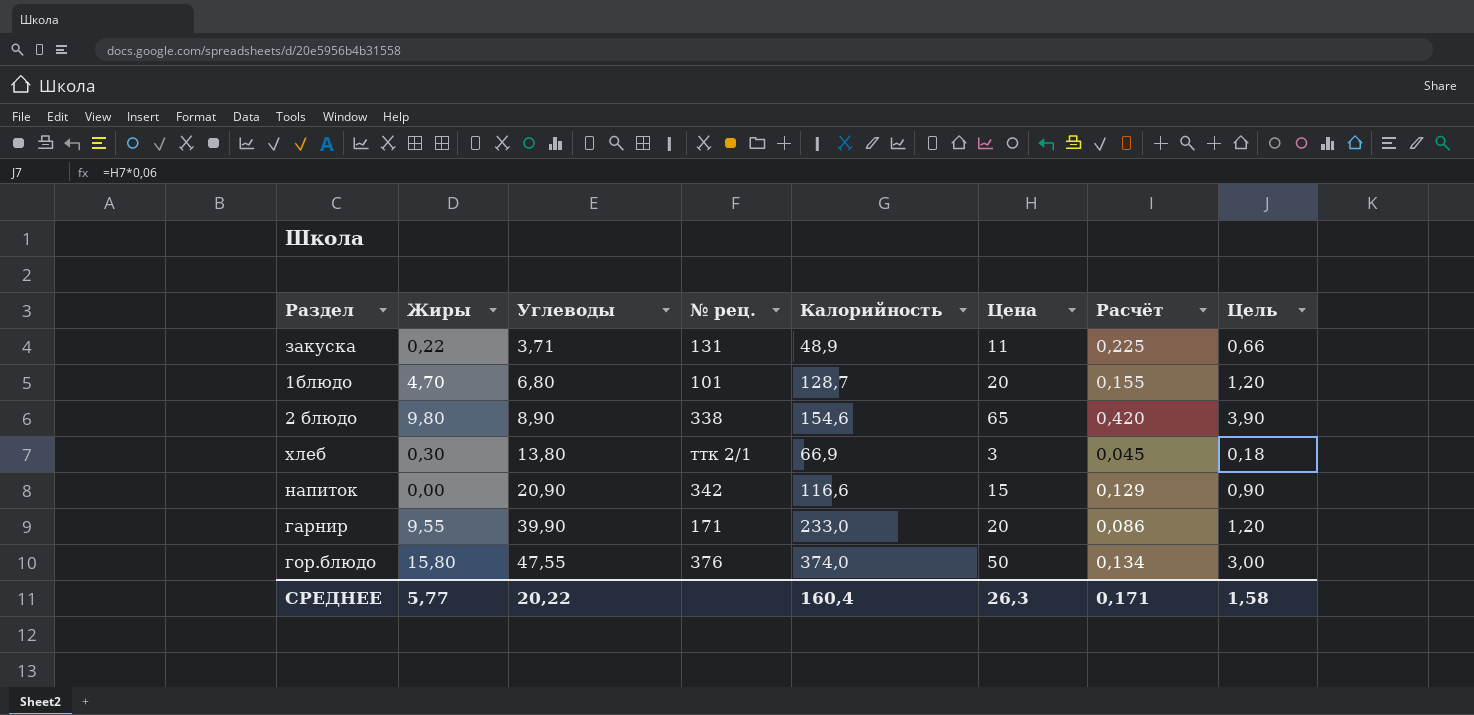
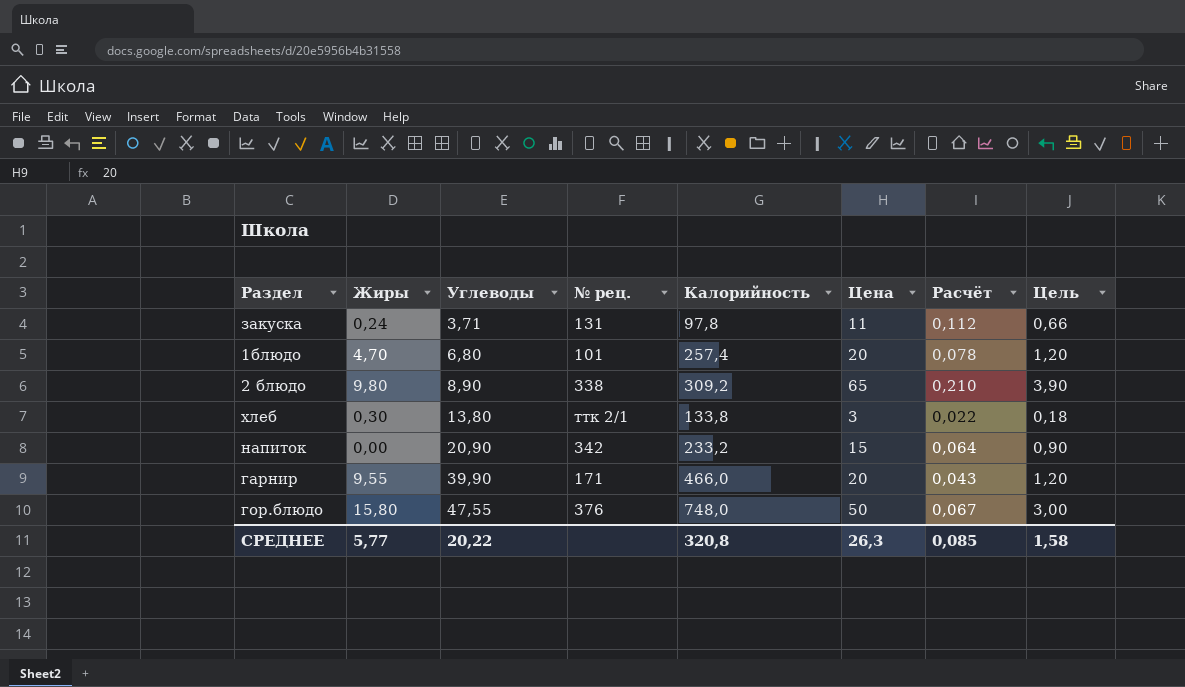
закуска | Жиры: 0,22 -> 0,24
закуска | Калорийность: 48,9 -> 97,8
закуска | Расчёт: 0,225 -> 0,112
1блюдо | Калорийность: 128,7 -> 257,4
1блюдо | Расчёт: 0,155 -> 0,078
2 блюдо | Калорийность: 154,6 -> 309,2
2 блюдо | Расчёт: 0,420 -> 0,210
хлеб | Калорийность: 66,9 -> 133,8
хлеб | Расчёт: 0,045 -> 0,022
напиток | Калорийность: 116,6 -> 233,2
напиток | Расчёт: 0,129 -> 0,064
гарнир | Калорийность: 233,0 -> 466,0
гарнир | Расчёт: 0,086 -> 0,043
гор.блюдо | Калорийность: 374,0 -> 748,0
гор.блюдо | Расчёт: 0,134 -> 0,067
СРЕДНЕЕ | Калорийность: 160,4 -> 320,8
СРЕДНЕЕ | Расчёт: 0,171 -> 0,085

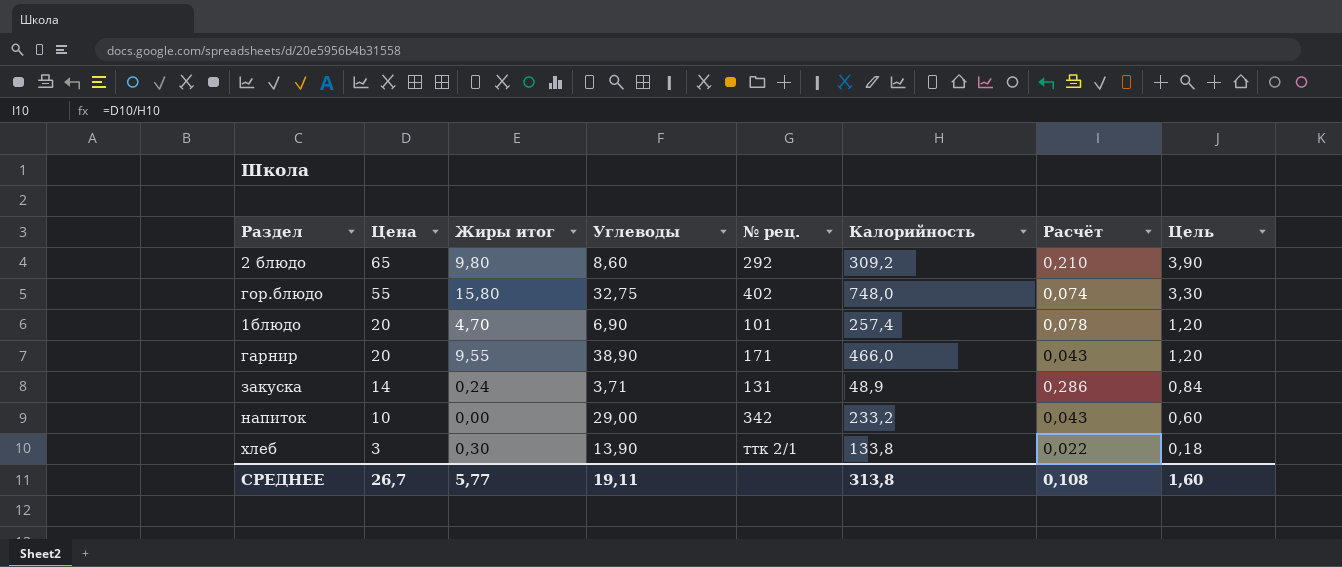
row order: Углеводы ascending -> Цена descending
column Цена | position: 6 -> 2
column name: Жиры -> Жиры итог
2 блюдо | Углеводы: 8,90 -> 8,60
2 блюдо | № рец.: 338 -> 292
гор.блюдо | Цена: 50 -> 55
гор.блюдо | Углеводы: 47,55 -> 32,75
гор.блюдо | № рец.: 376 -> 402
гор.блюдо | Расчёт: 0,067 -> 0,074
гор.блюдо | Цель: 3,00 -> 3,30
1блюдо | Углеводы: 6,80 -> 6,90
гарнир | Углеводы: 39,90 -> 38,90
закуска | Цена: 11 -> 14
закуска | Калорийность: 97,8 -> 48,9
закуска | Расчёт: 0,112 -> 0,286
закуска | Цель: 0,66 -> 0,84
напиток | Цена: 15 -> 10
напиток | Углеводы: 20,90 -> 29,00
напиток | Расчёт: 0,064 -> 0,043
напиток | Цель: 0,90 -> 0,60
хлеб | Углеводы: 13,80 -> 13,90
СРЕДНЕЕ | Цена: 26,3 -> 26,7
СРЕДНЕЕ | Углеводы: 20,22 -> 19,11
СРЕДНЕЕ | Калорийность: 320,8 -> 313,8
СРЕДНЕЕ | Расчёт: 0,085 -> 0,108
СРЕДНЕЕ | Цель: 1,58 -> 1,60

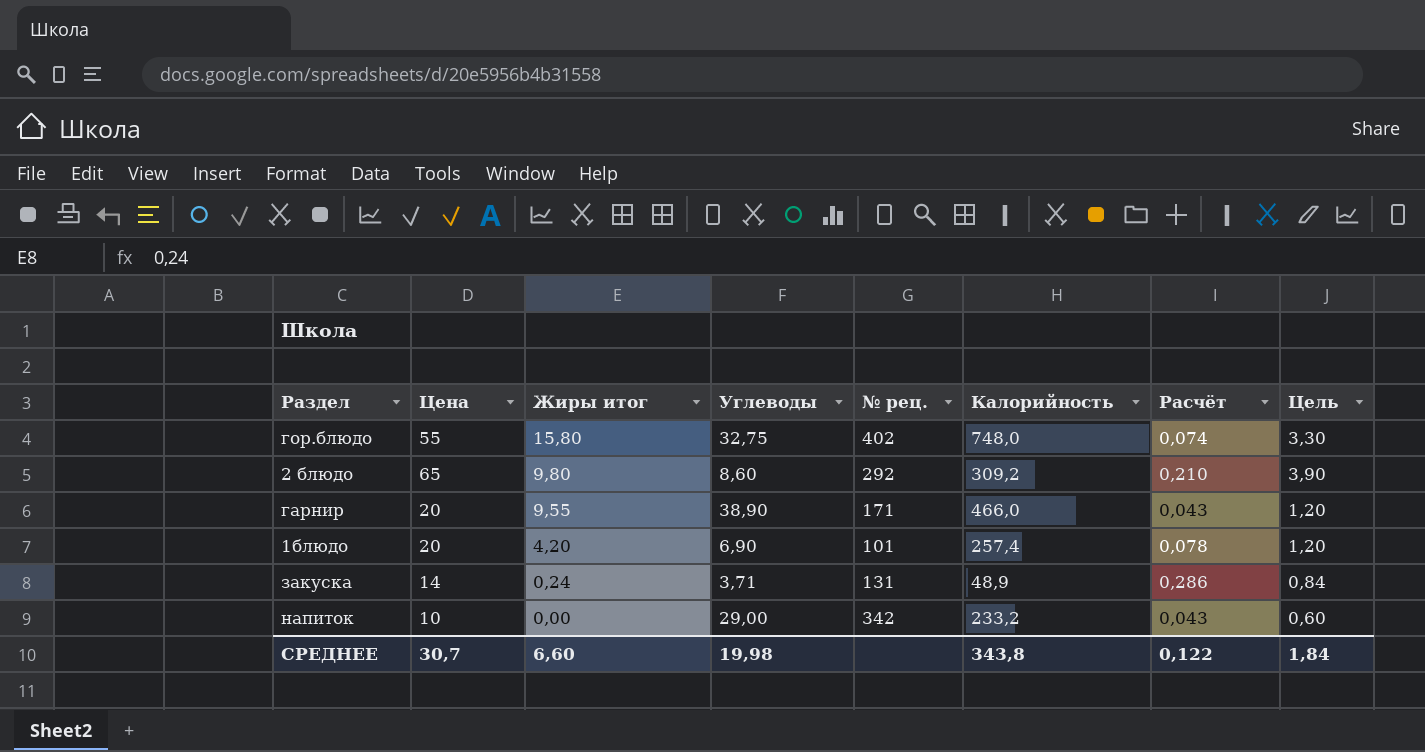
row order: Цена descending -> Жиры итог descending
row хлеб: 3 | 0,30 | 13,90 | ттк 2/1 | 133,8 | 0,022 | 0,18 -> none
1блюдо | Жиры итог: 4,70 -> 4,20
СРЕДНЕЕ | Цена: 26,7 -> 30,7
СРЕДНЕЕ | Жиры итог: 5,77 -> 6,60
СРЕДНЕЕ | Углеводы: 19,11 -> 19,98
СРЕДНЕЕ | Калорийность: 313,8 -> 343,8
СРЕДНЕЕ | Расчёт: 0,108 -> 0,122
СРЕДНЕЕ | Цель: 1,60 -> 1,84

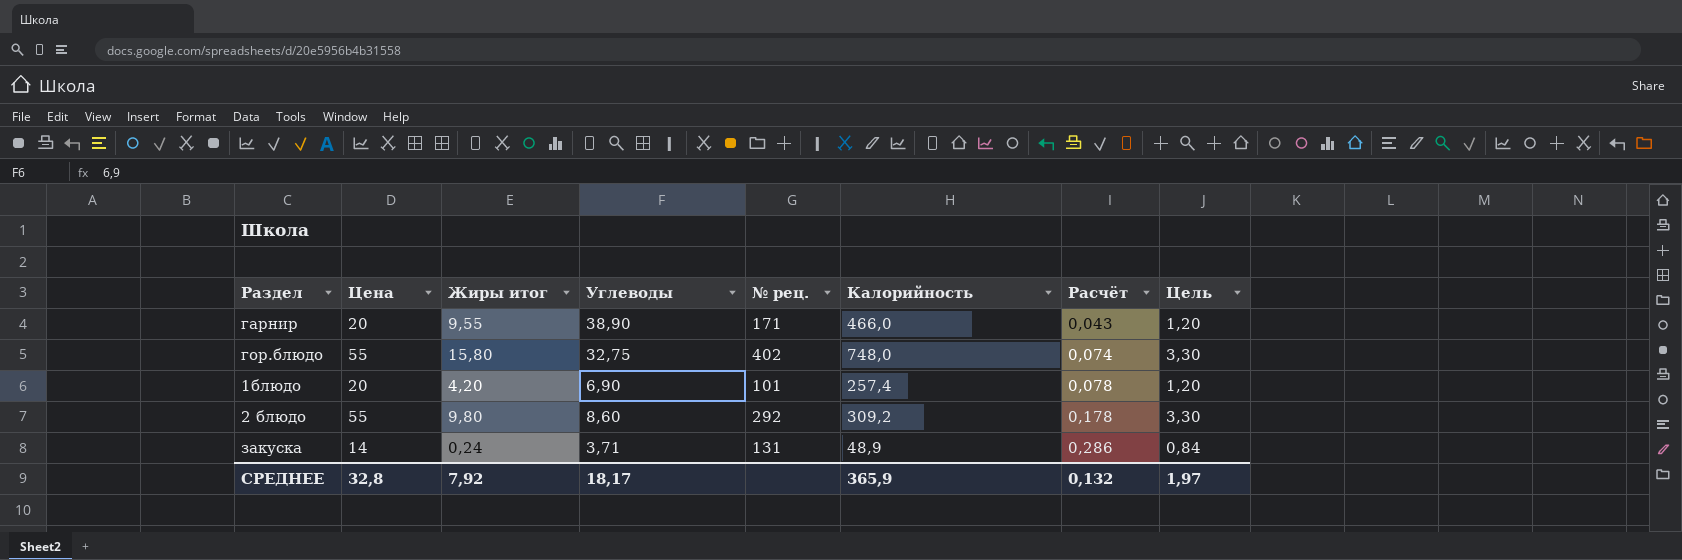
row order: Жиры итог descending -> Расчёт ascending
row напиток: 10 | 0,00 | 29,00 | 342 | 233,2 | 0,043 | 0,60 -> none
2 блюдо | Цена: 65 -> 55
2 блюдо | Расчёт: 0,210 -> 0,178
2 блюдо | Цель: 3,90 -> 3,30
СРЕДНЕЕ | Цена: 30,7 -> 32,8
СРЕДНЕЕ | Жиры итог: 6,60 -> 7,92
СРЕДНЕЕ | Углеводы: 19,98 -> 18,17
СРЕДНЕЕ | Калорийность: 343,8 -> 365,9
СРЕДНЕЕ | Расчёт: 0,122 -> 0,132
СРЕДНЕЕ | Цель: 1,84 -> 1,97

